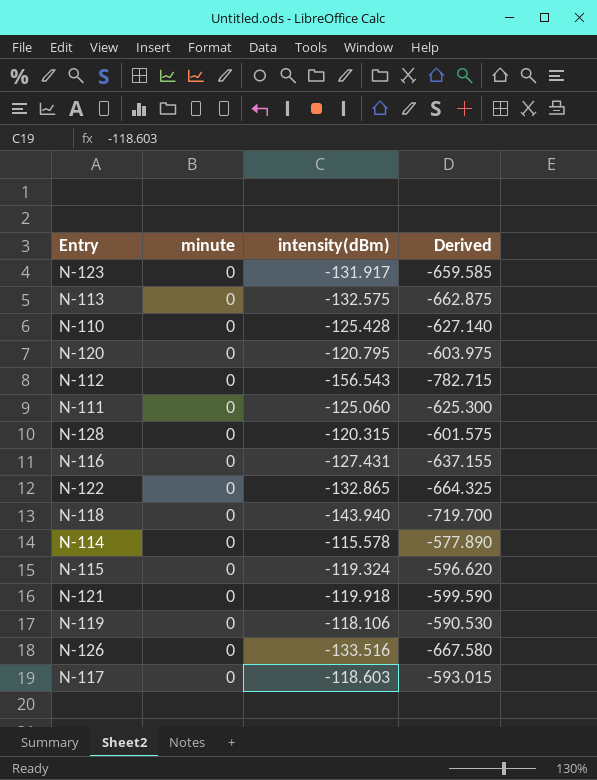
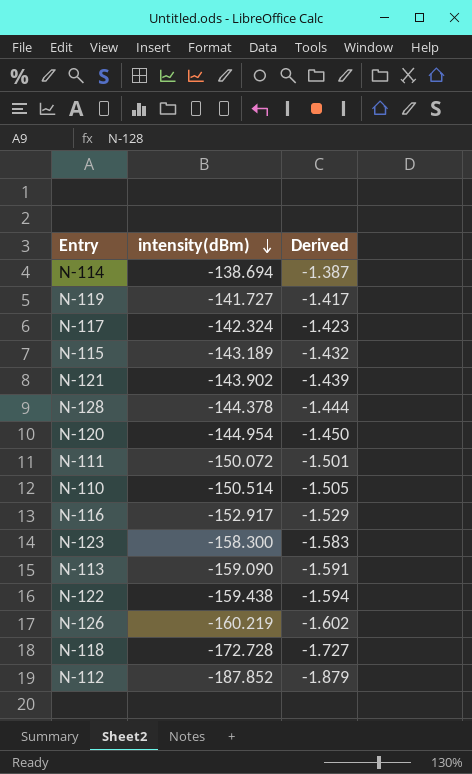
row order: none -> intensity(dBm) descending
column minute | position: 2 -> none
column Derived | formula: [intensity(dBm)] * 5 -> [intensity(dBm)] * 0.01
N-114 | intensity(dBm): -115.578 -> -138.694
N-119 | intensity(dBm): -118.106 -> -141.727
N-117 | intensity(dBm): -118.603 -> -142.324
N-115 | intensity(dBm): -119.324 -> -143.189
N-121 | intensity(dBm): -119.918 -> -143.902
N-128 | intensity(dBm): -120.315 -> -144.378
N-120 | intensity(dBm): -120.795 -> -144.954
N-111 | intensity(dBm): -125.060 -> -150.072
N-110 | intensity(dBm): -125.428 -> -150.514
N-116 | intensity(dBm): -127.431 -> -152.917
N-123 | intensity(dBm): -131.917 -> -158.300
N-113 | intensity(dBm): -132.575 -> -159.090
N-122 | intensity(dBm): -132.865 -> -159.438
N-126 | intensity(dBm): -133.516 -> -160.219
N-118 | intensity(dBm): -143.940 -> -172.728
N-112 | intensity(dBm): -156.543 -> -187.852

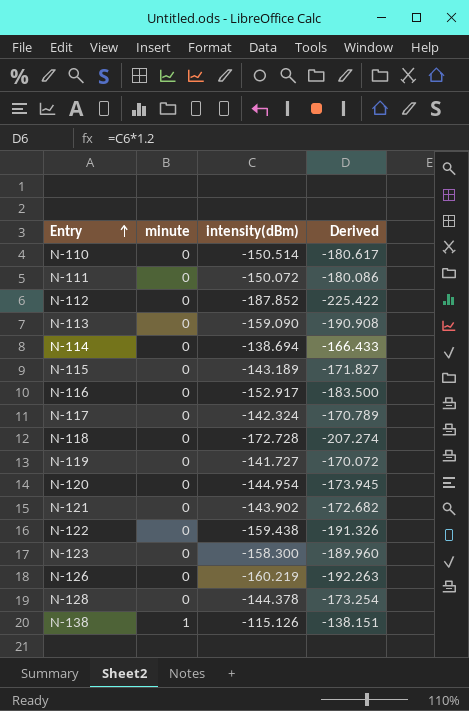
row order: intensity(dBm) descending -> Entry ascending
column minute | position: none -> 2
column Derived | formula: [intensity(dBm)] * 0.01 -> [intensity(dBm)] * 1.2
row N-138: none -> 1 | -115.126 | -138.151

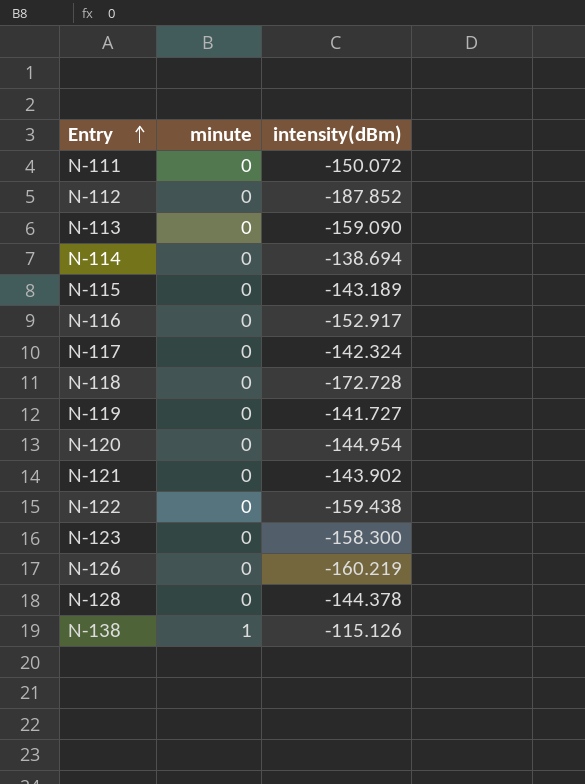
column Derived | formula: [intensity(dBm)] * 1.2 -> none
row N-110: 0 | -150.514 | -180.617 -> none

